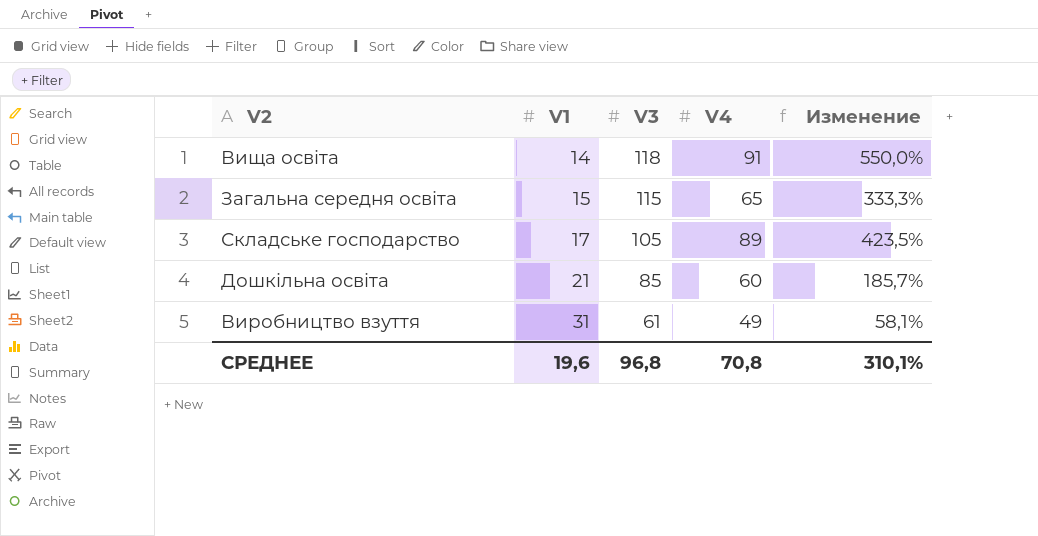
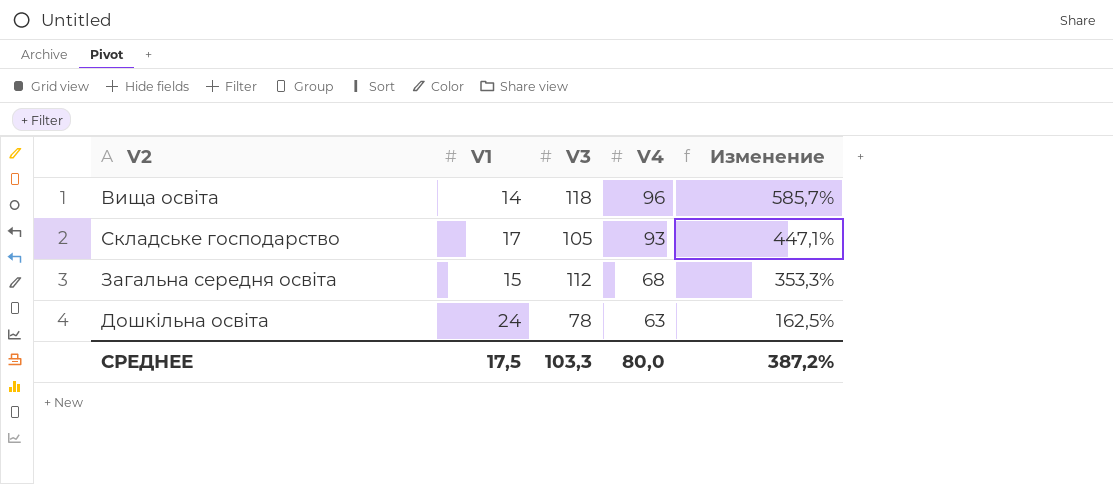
row order: V1 ascending -> V4 descending
row Виробництво взуття: 31 | 61 | 49 | 58,1% -> none
Вища освіта | V4: 91 -> 96
Вища освіта | Изменение: 550,0% -> 585,7%
Складське господарство | V4: 89 -> 93
Складське господарство | Изменение: 423,5% -> 447,1%
Загальна середня освіта | V3: 115 -> 112
Загальна середня освіта | V4: 65 -> 68
Загальна середня освіта | Изменение: 333,3% -> 353,3%
Дошкільна освіта | V1: 21 -> 24
Дошкільна освіта | V3: 85 -> 78
Дошкільна освіта | V4: 60 -> 63
Дошкільна освіта | Изменение: 185,7% -> 162,5%
СРЕДНЕЕ | V1: 19,6 -> 17,5
СРЕДНЕЕ | V3: 96,8 -> 103,3
СРЕДНЕЕ | V4: 70,8 -> 80,0
СРЕДНЕЕ | Изменение: 310,1% -> 387,2%

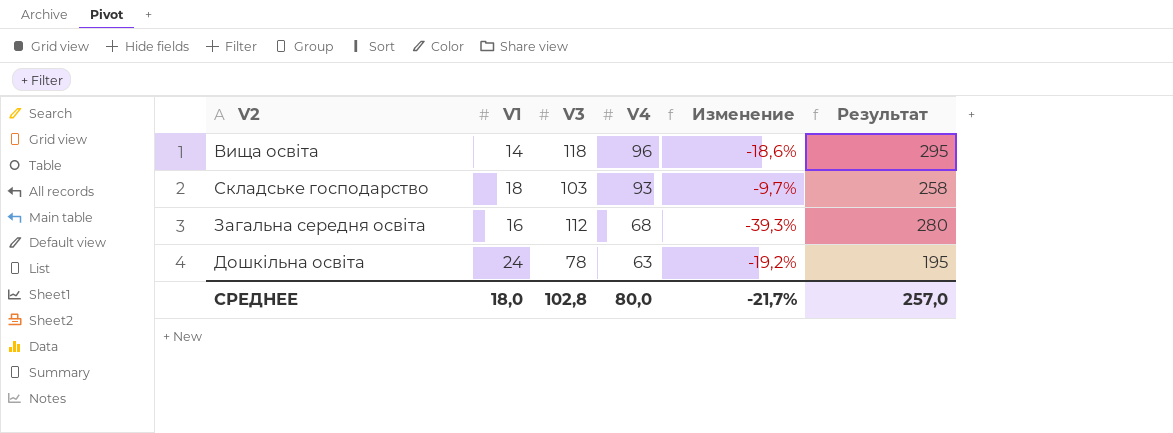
column Изменение | formula: ([V4] - [V1]) / [V1] -> ([V4] - [V3]) / [V3]
column Результат | formula: none -> [V3] * 2,5
Складське господарство | V1: 17 -> 18
Складське господарство | V3: 105 -> 103
Загальна середня освіта | V1: 15 -> 16
СРЕДНЕЕ | V1: 17,5 -> 18,0
СРЕДНЕЕ | V3: 103,3 -> 102,8
СРЕДНЕЕ | Изменение: 387,2% -> -21,7%

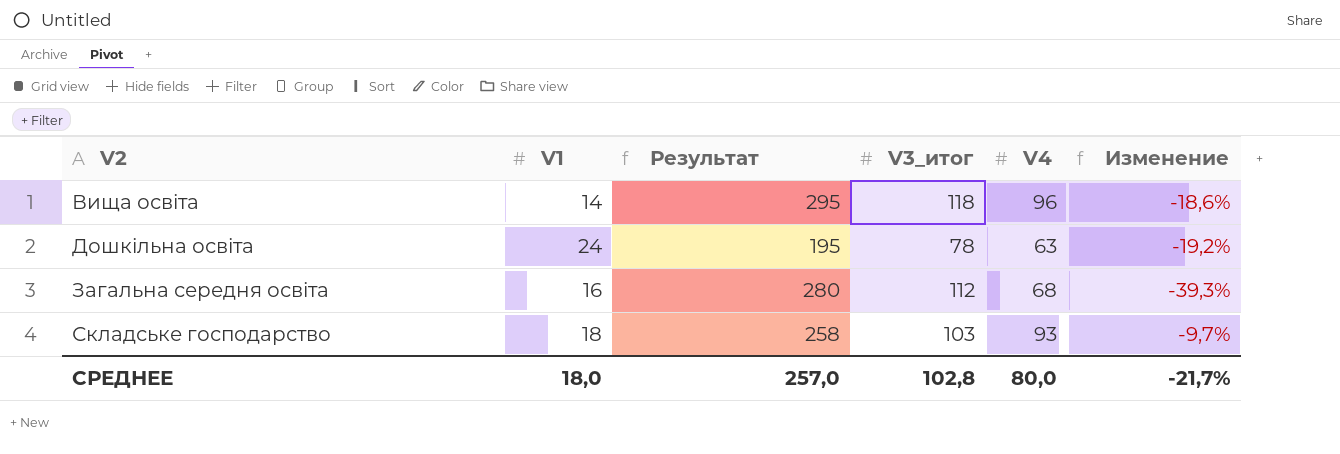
row order: V4 descending -> V2 ascending
column Результат | position: 6 -> 3
column name: V3 -> V3_итог

